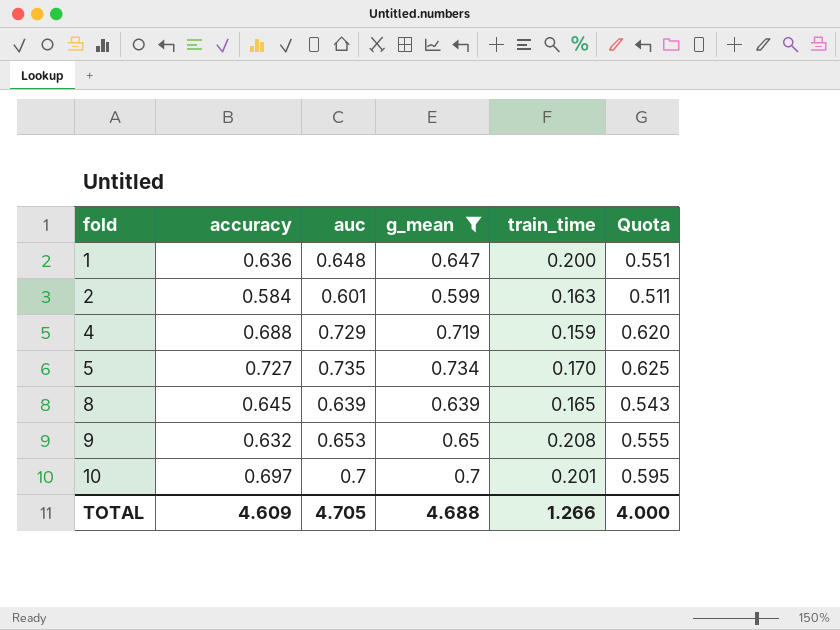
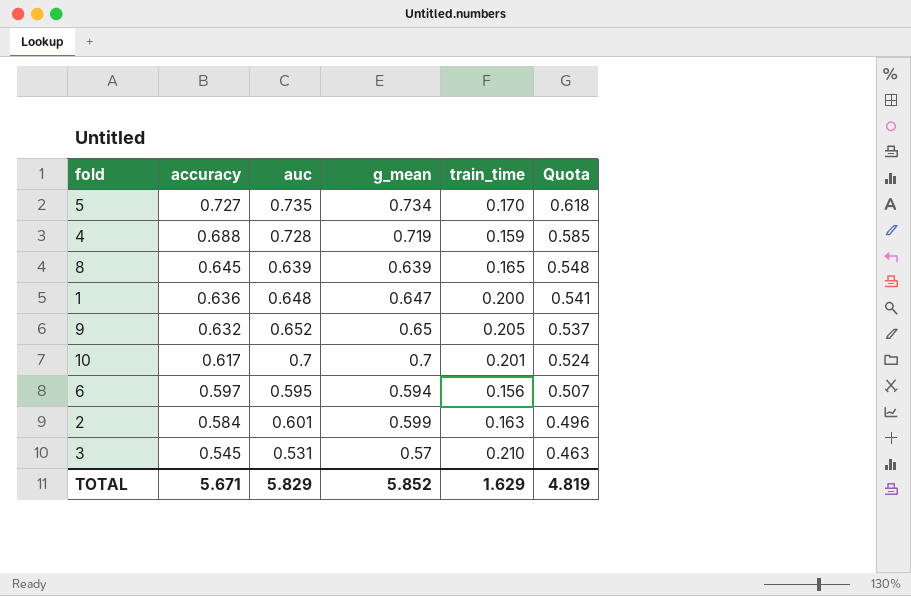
filter: g_mean >= 0.599 -> none
row order: fold ascending -> accuracy descending
column Quota | formula: [auc] * 0.85 -> [accuracy] * 0.85
4 | auc: 0.729 -> 0.728
9 | auc: 0.653 -> 0.652
9 | train_time: 0.208 -> 0.205
10 | accuracy: 0.697 -> 0.617
TOTAL | accuracy: 4.609 -> 5.671
TOTAL | auc: 4.705 -> 5.829
TOTAL | g_mean: 4.688 -> 5.852
TOTAL | train_time: 1.266 -> 1.629
TOTAL | Quota: 4.000 -> 4.819

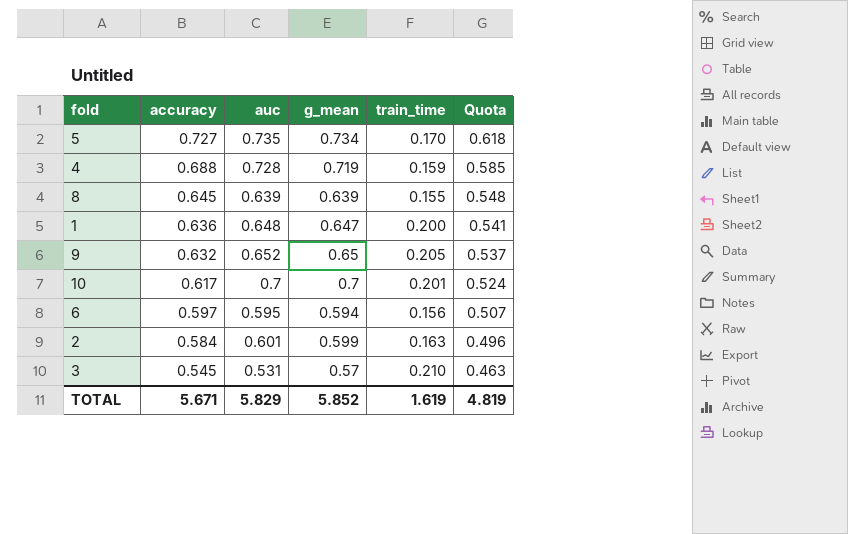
8 | train_time: 0.165 -> 0.155
TOTAL | train_time: 1.629 -> 1.619

